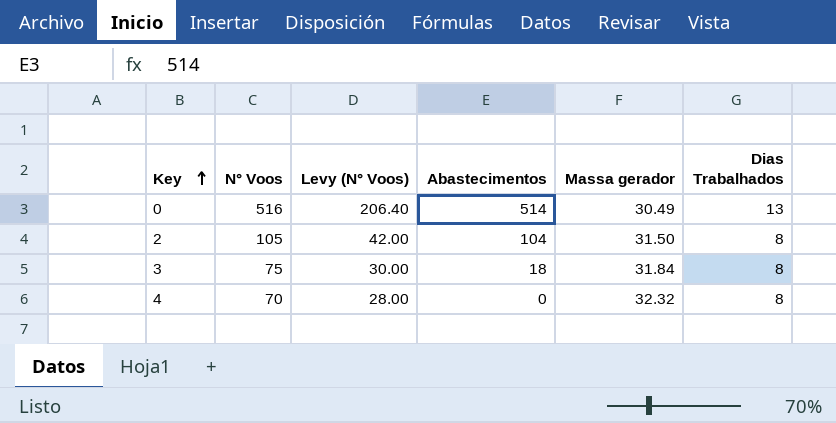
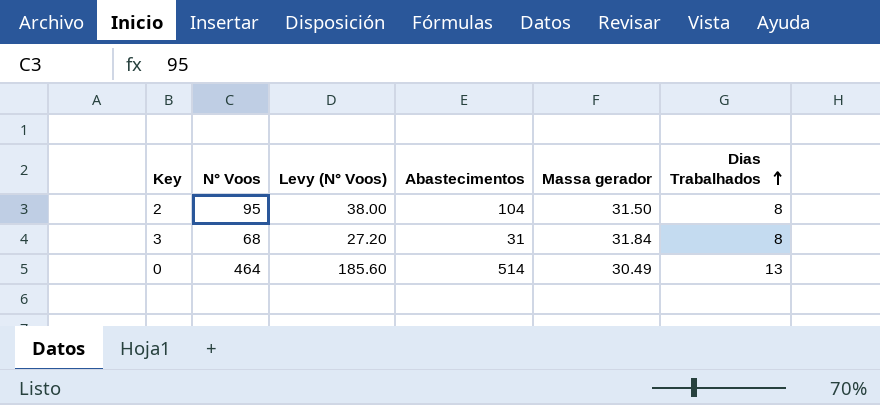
row order: Key ascending -> Dias Trabalhados ascending
row 4: 70 | 28.00 | 0 | 32.32 | 8 -> none
2 | N° Voos: 105 -> 95
2 | Levy (N° Voos): 42.00 -> 38.00
3 | N° Voos: 75 -> 68
3 | Levy (N° Voos): 30.00 -> 27.20
3 | Abastecimentos: 18 -> 31
0 | N° Voos: 516 -> 464
0 | Levy (N° Voos): 206.40 -> 185.60

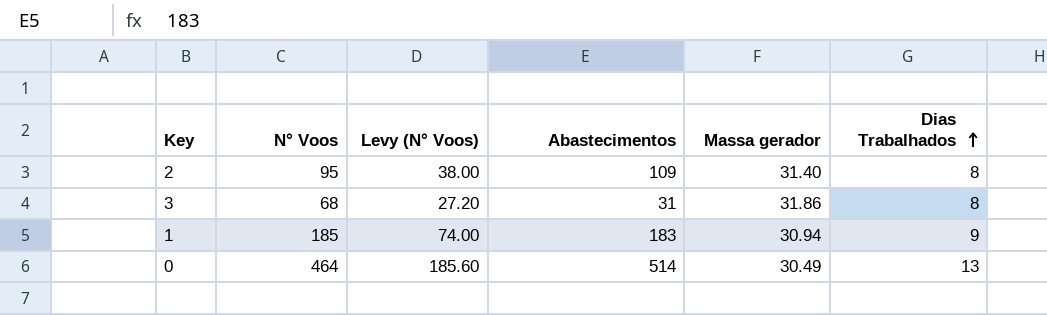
2 | Abastecimentos: 104 -> 109
2 | Massa gerador: 31.50 -> 31.40
3 | Massa gerador: 31.84 -> 31.86
row 1: none -> 185 | 74.00 | 183 | 30.94 | 9

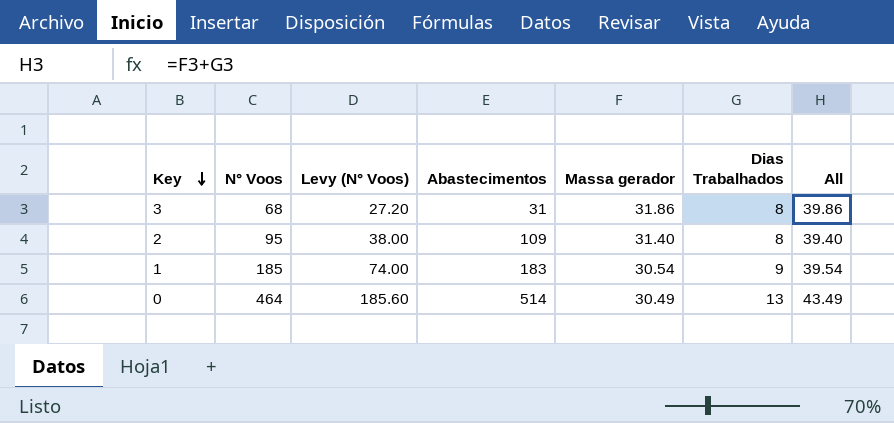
row order: Dias Trabalhados ascending -> Key descending
column All | formula: none -> [Massa gerador] + [Dias Trabalhados]
1 | Massa gerador: 30.94 -> 30.54

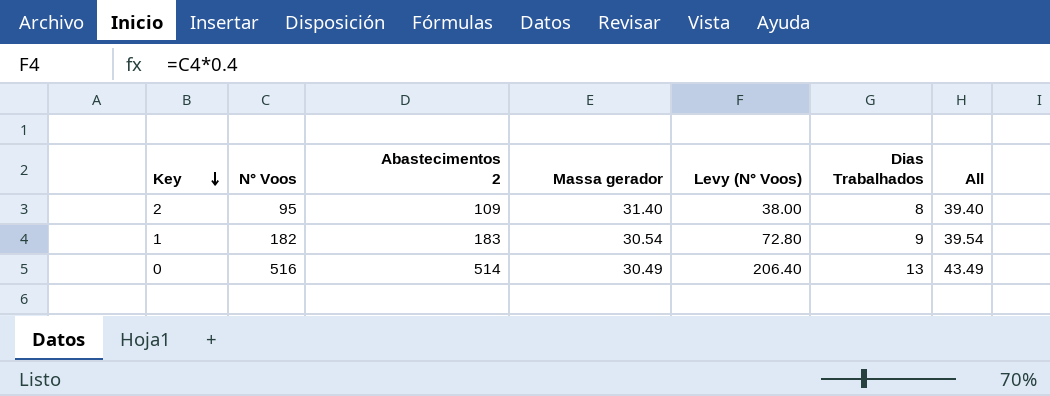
column name: Abastecimentos -> Abastecimentos 2
column Levy (N° Voos) | position: 3 -> 5
row 3: 68 | 27.20 | 31 | 31.86 | 8 | 39.86 -> none
1 | N° Voos: 185 -> 182
1 | Levy (N° Voos): 74.00 -> 72.80
0 | N° Voos: 464 -> 516
0 | Levy (N° Voos): 185.60 -> 206.40

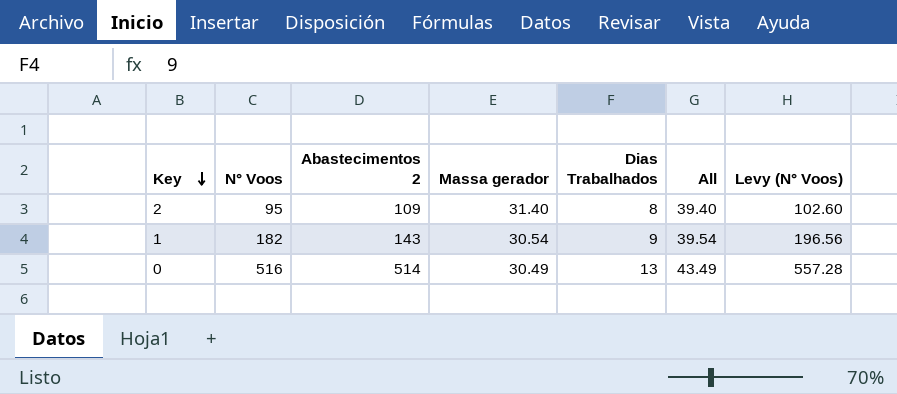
column Levy (N° Voos) | formula: [N° Voos] * 0.4 -> [N° Voos] * 1.08
column Levy (N° Voos) | position: 5 -> 7
1 | Abastecimentos 2: 183 -> 143

